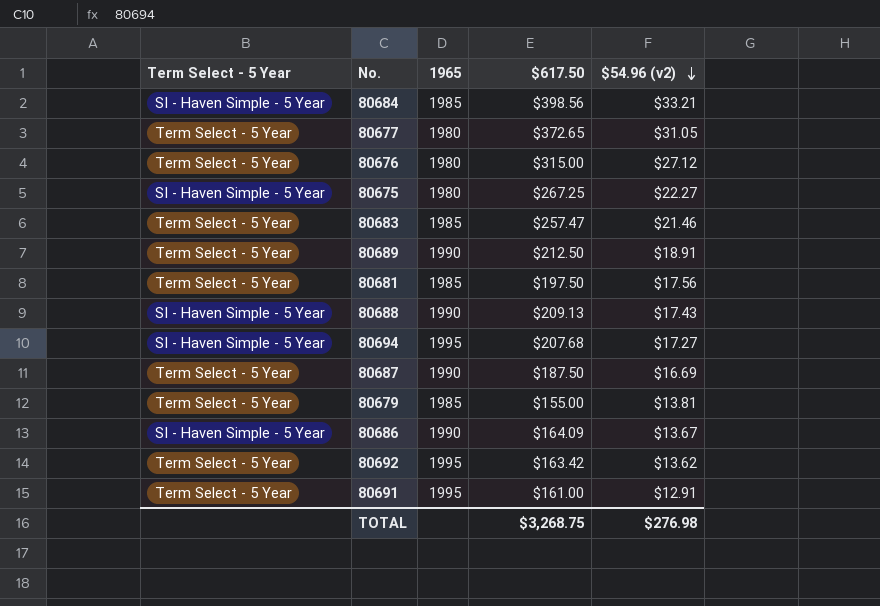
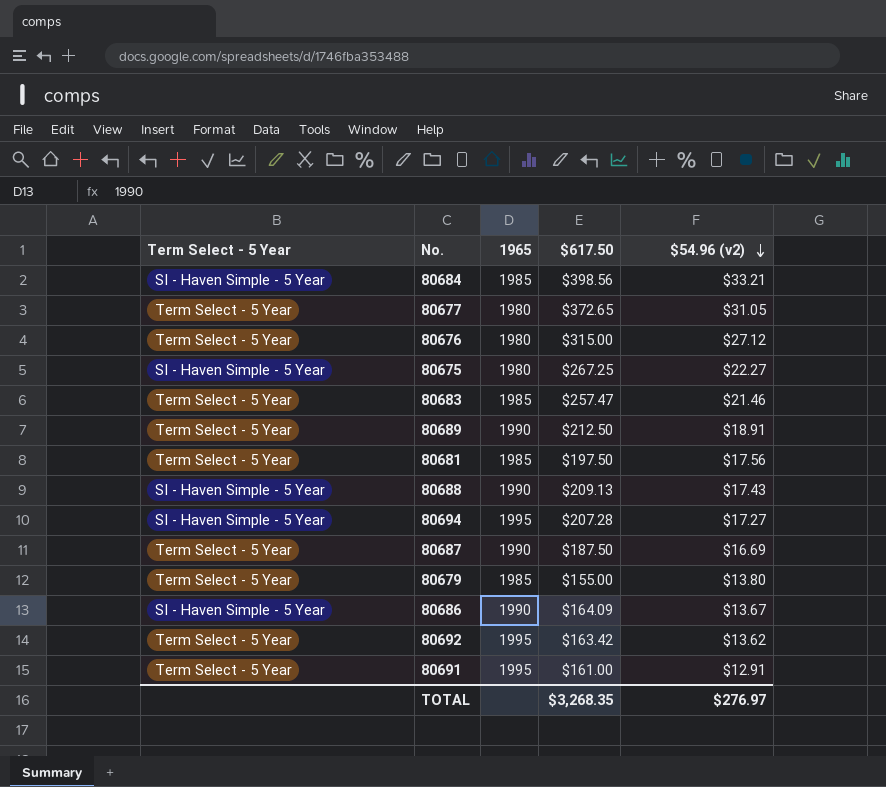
80694 | $617.50: $207.68 -> $207.28
80679 | $54.96 (v2): $13.81 -> $13.80
TOTAL | $617.50: $3,268.75 -> $3,268.35
TOTAL | $54.96 (v2): $276.98 -> $276.97

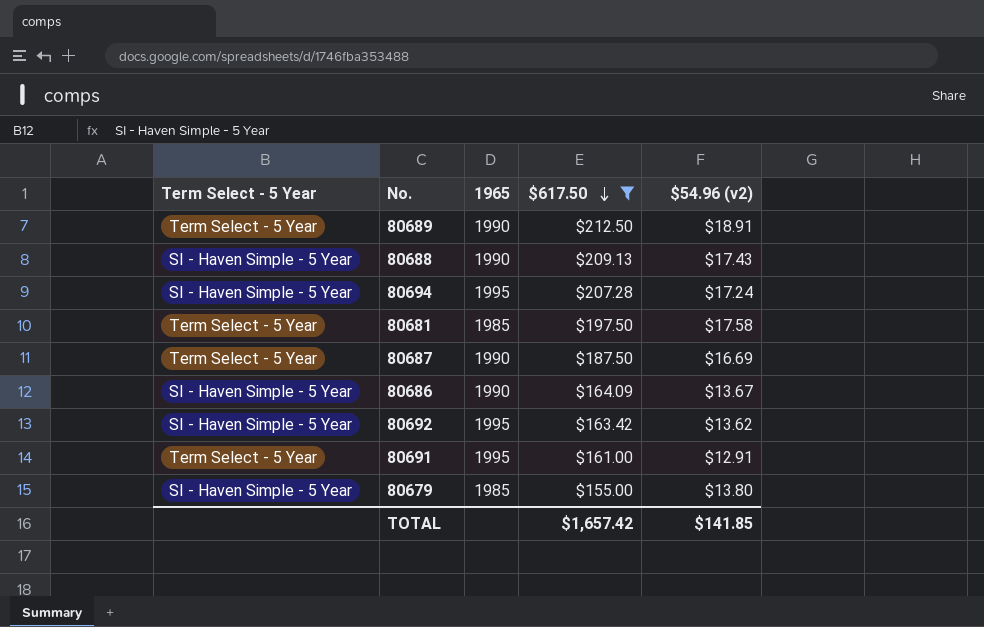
filter: none -> $617.50 <= $212.50
row order: $54.96 (v2) descending -> $617.50 descending
80694 | $54.96 (v2): $17.27 -> $17.24
80681 | $54.96 (v2): $17.56 -> $17.58
80692 | Term Select - 5 Year: Term Select - 5 Year -> SI - Haven Simple - 5 Year
80679 | Term Select - 5 Year: Term Select - 5 Year -> SI - Haven Simple - 5 Year
TOTAL | $617.50: $3,268.35 -> $1,657.42
TOTAL | $54.96 (v2): $276.97 -> $141.85

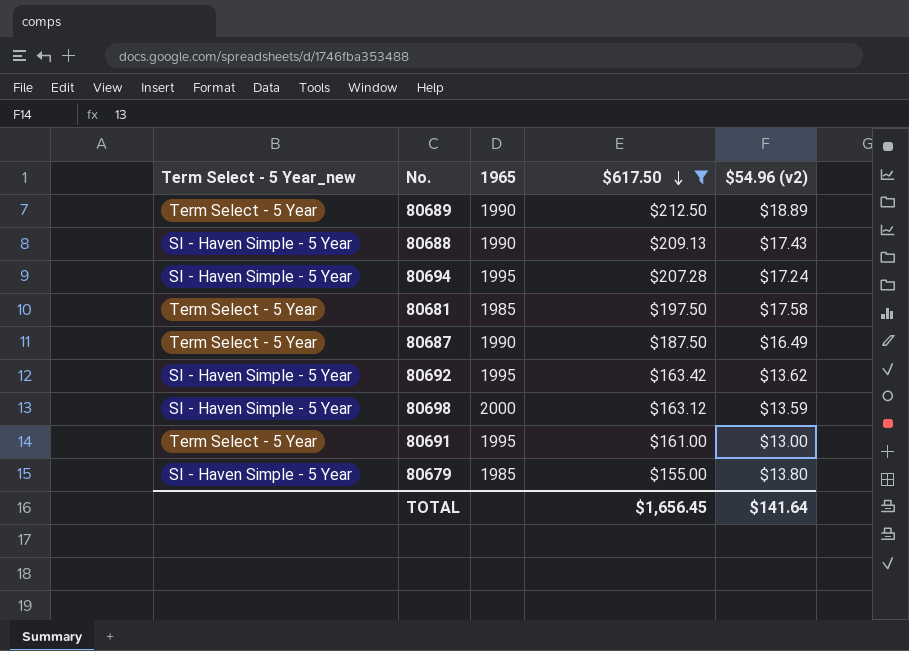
column name: Term Select - 5 Year -> Term Select - 5 Year_new
row 80686: SI - Haven Simple - 5 Year | 1990 | $164.09 | $13.67 -> none
80689 | $54.96 (v2): $18.91 -> $18.89
80687 | $54.96 (v2): $16.69 -> $16.49
row 80698: none -> SI - Haven Simple - 5 Year | 2000 | $163.12 | $13.59
80691 | $54.96 (v2): $12.91 -> $13.00
TOTAL | $617.50: $1,657.42 -> $1,656.45
TOTAL | $54.96 (v2): $141.85 -> $141.64

